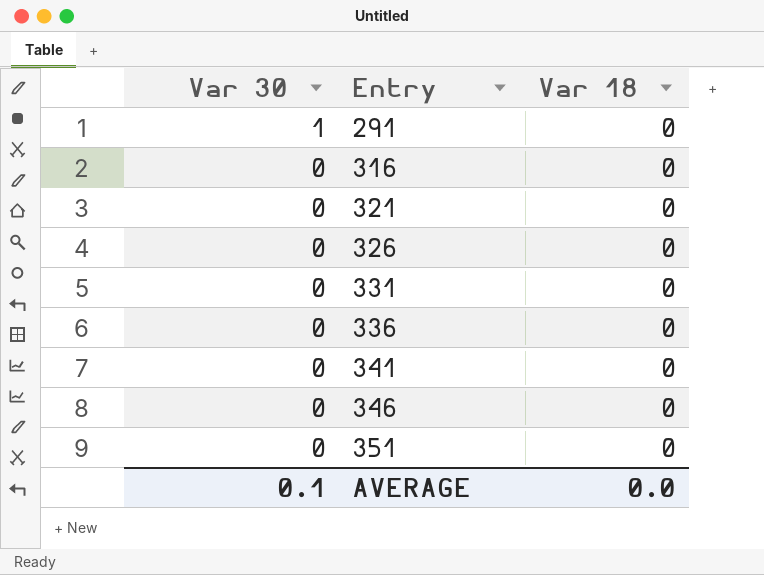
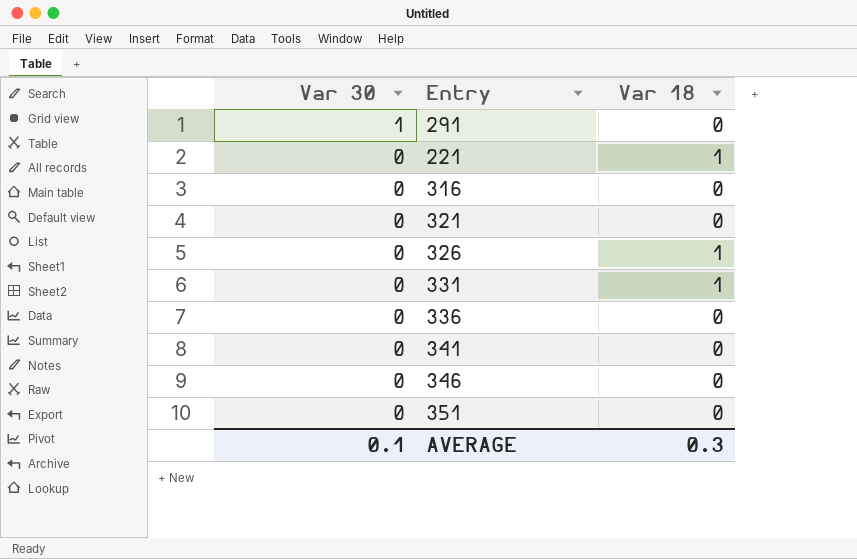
row 221: none -> 0 | 1
326 | Var 18: 0 -> 1
331 | Var 18: 0 -> 1
AVERAGE | Var 18: 0.0 -> 0.3

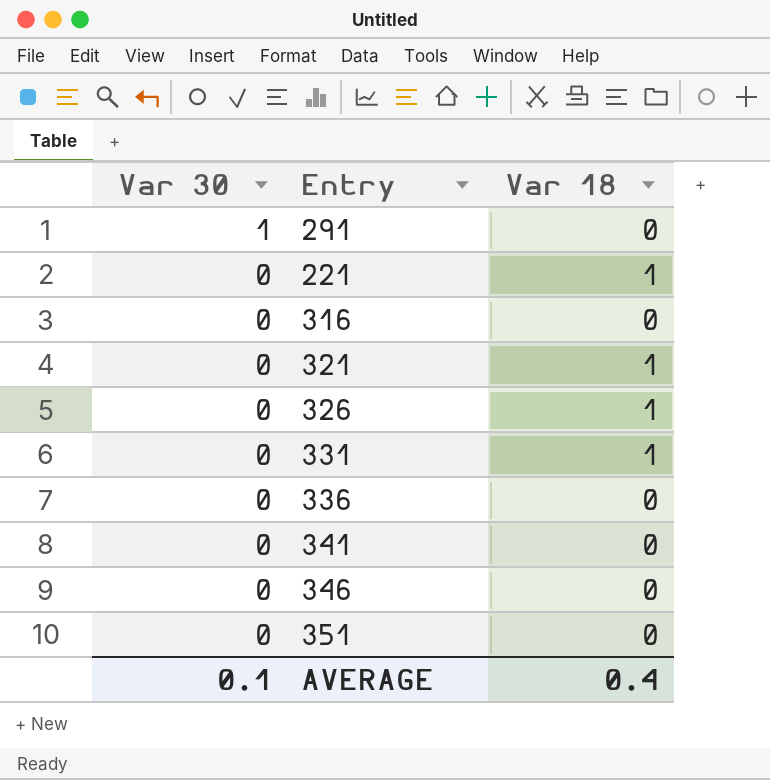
321 | Var 18: 0 -> 1
AVERAGE | Var 18: 0.3 -> 0.4

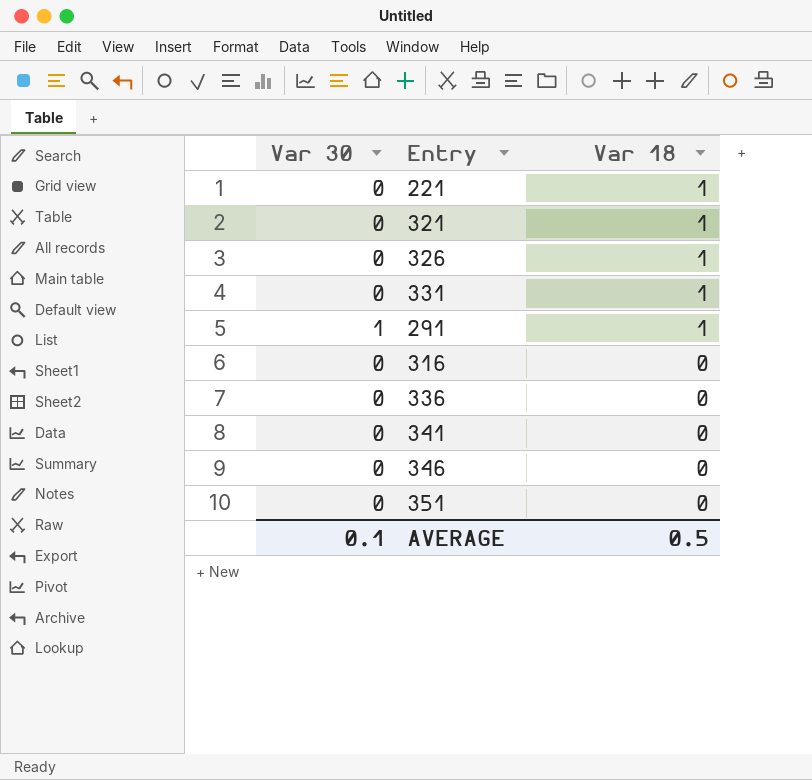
row order: Var 30 descending -> Var 18 descending
291 | Var 18: 0 -> 1
AVERAGE | Var 18: 0.4 -> 0.5

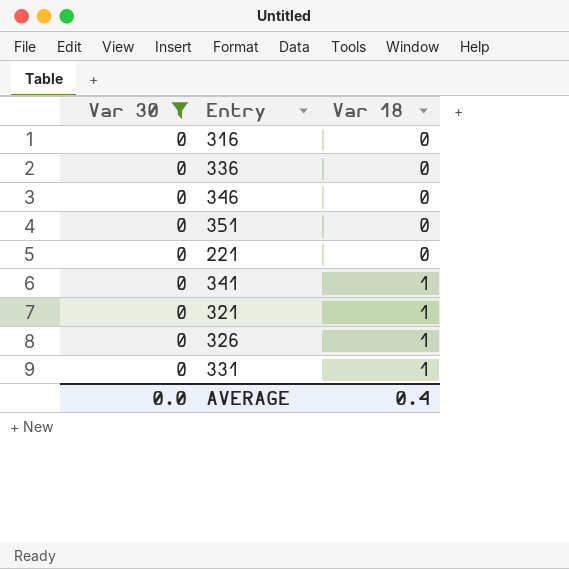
filter: none -> Var 30 = 0
row order: Var 18 descending -> Var 18 ascending
221 | Var 18: 1 -> 0
341 | Var 18: 0 -> 1
AVERAGE | Var 30: 0.1 -> 0.0
AVERAGE | Var 18: 0.5 -> 0.4

